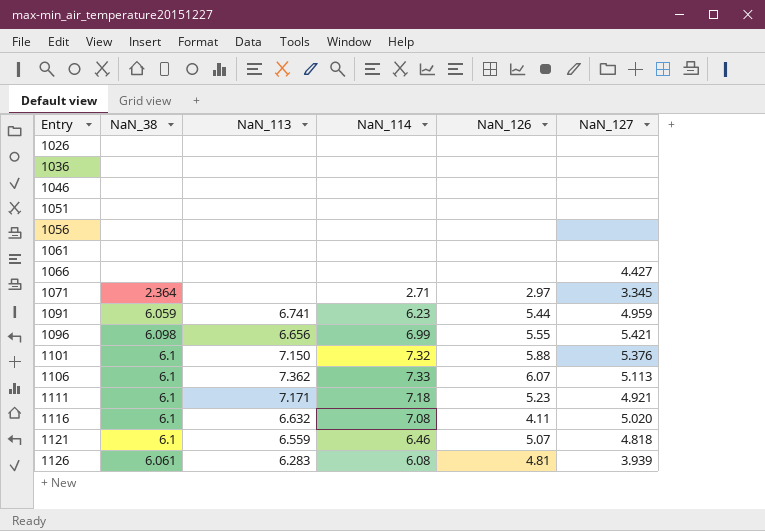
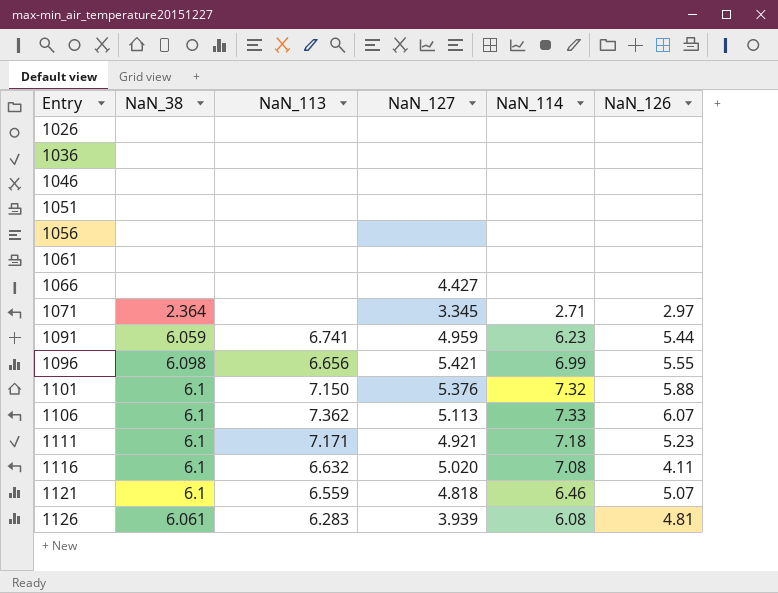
column NaN_127 | position: 6 -> 4

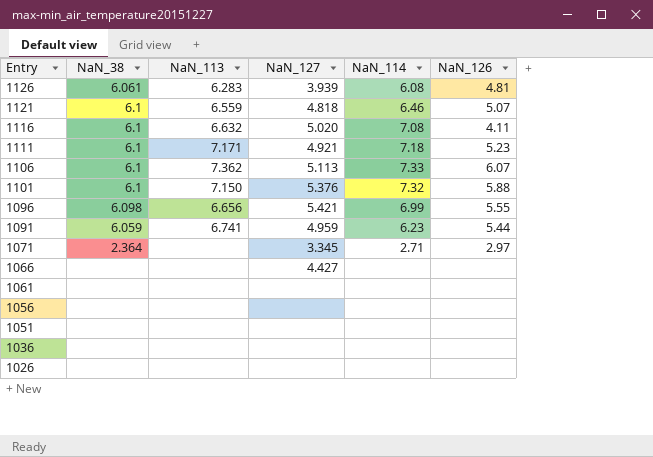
row order: Entry ascending -> Entry descending
row 1046: none | none | none | none | none -> none

